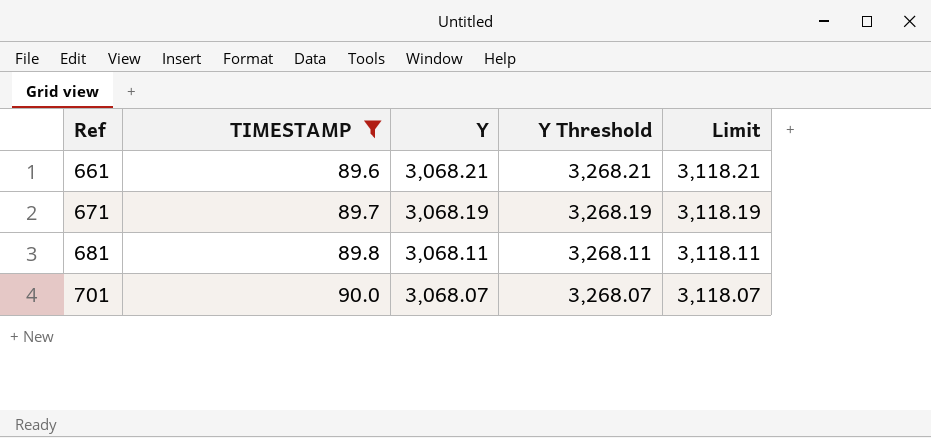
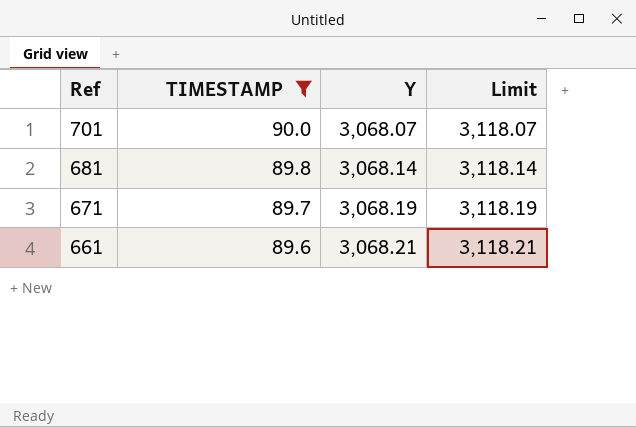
row order: Ref ascending -> Ref descending
column Y Threshold | formula: [Y] + 200 -> none
681 | Y: 3,068.11 -> 3,068.14
681 | Limit: 3,118.11 -> 3,118.14

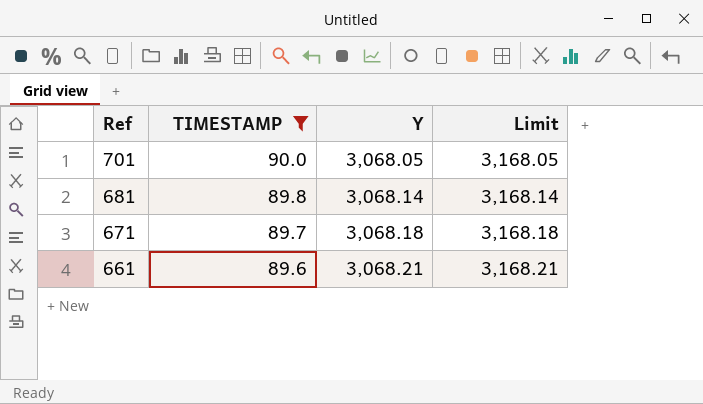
column Limit | formula: [Y] + 50 -> [Y] + 100
701 | Y: 3,068.07 -> 3,068.05
671 | Y: 3,068.19 -> 3,068.18

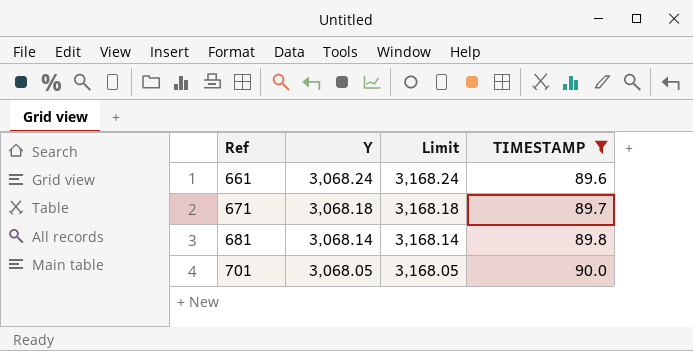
row order: Ref descending -> Ref ascending
column TIMESTAMP | position: 2 -> 4
661 | Y: 3,068.21 -> 3,068.24
661 | Limit: 3,168.21 -> 3,168.24

